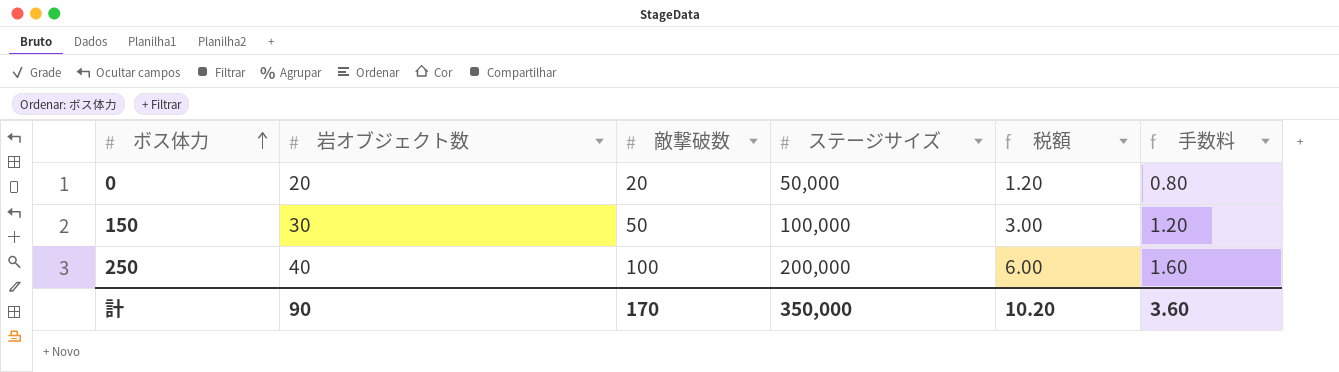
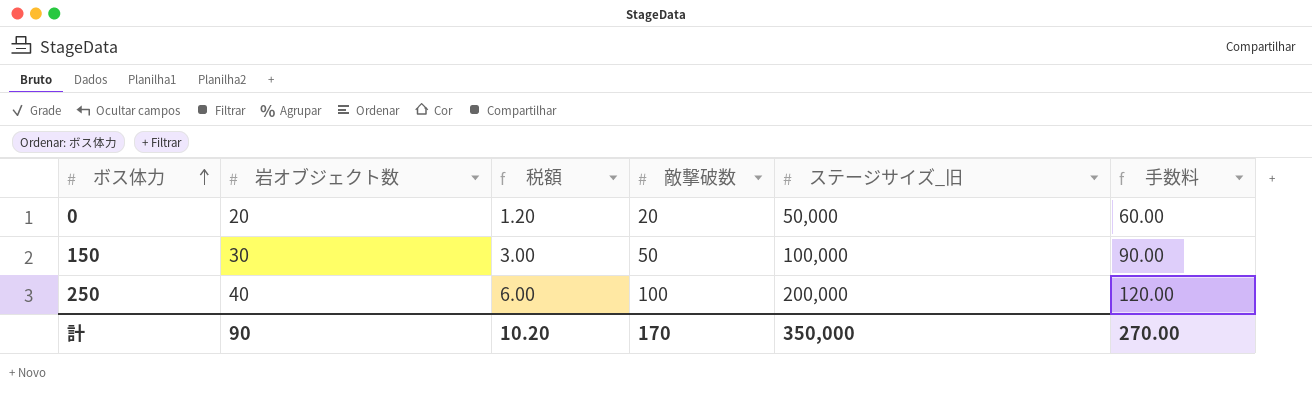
column 税額 | position: 5 -> 3
column name: ステージサイズ -> ステージサイズ_旧
column 手数料 | formula: [岩オブジェクト数] * 0.04 -> [岩オブジェクト数] * 3
計 | 手数料: 3.60 -> 270.00

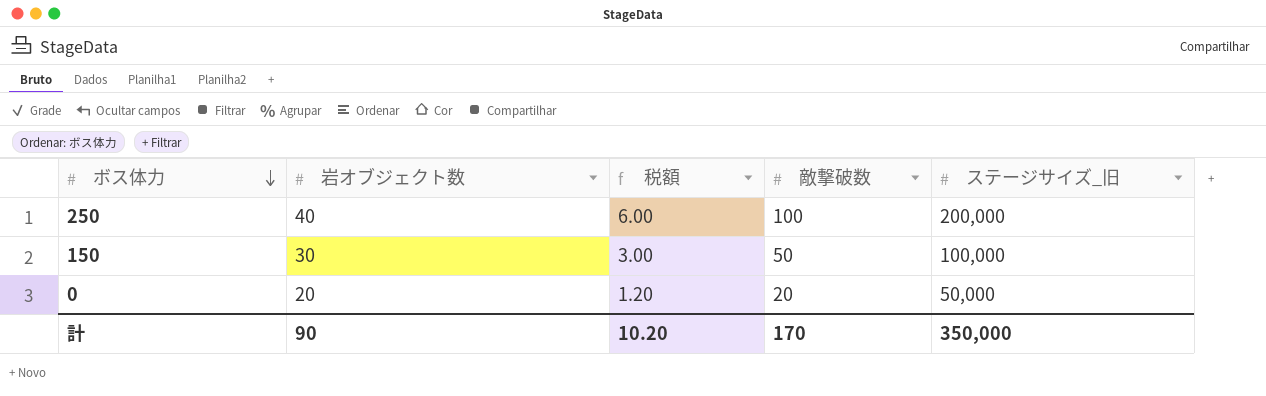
row order: ボス体力 ascending -> ボス体力 descending
column 手数料 | formula: [岩オブジェクト数] * 3 -> none

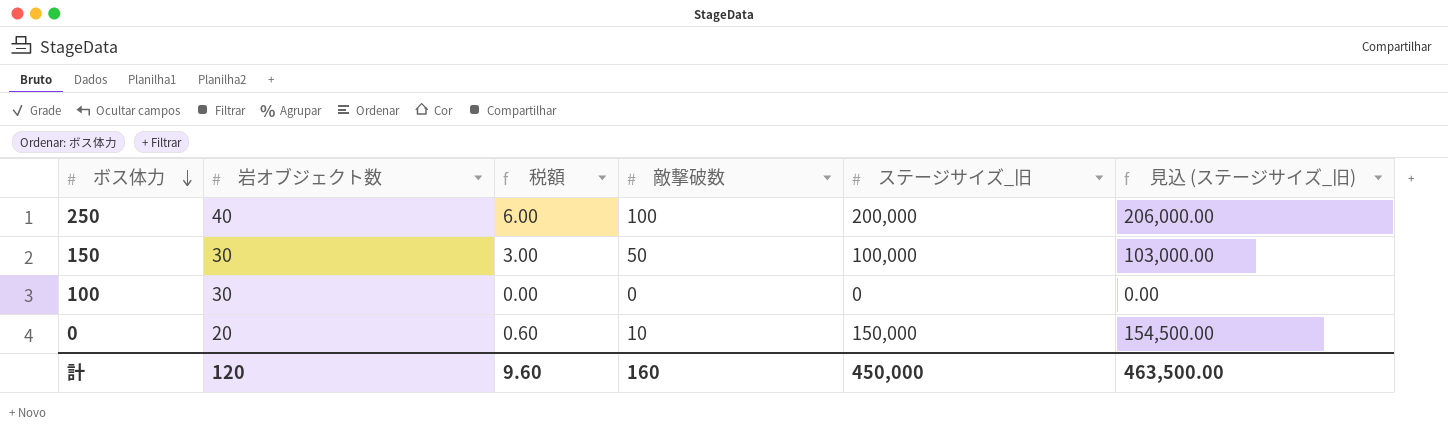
column 見込 (ステージサイズ_旧) | formula: none -> [ステージサイズ_旧] * 1.03
row 100: none -> 30 | 0.00 | 0 | 0 | 0.00
0 | 税額: 1.20 -> 0.60
0 | 敵撃破数: 20 -> 10
0 | ステージサイズ_旧: 50,000 -> 150,000
計 | 岩オブジェクト数: 90 -> 120
計 | 税額: 10.20 -> 9.60
計 | 敵撃破数: 170 -> 160
計 | ステージサイズ_旧: 350,000 -> 450,000

